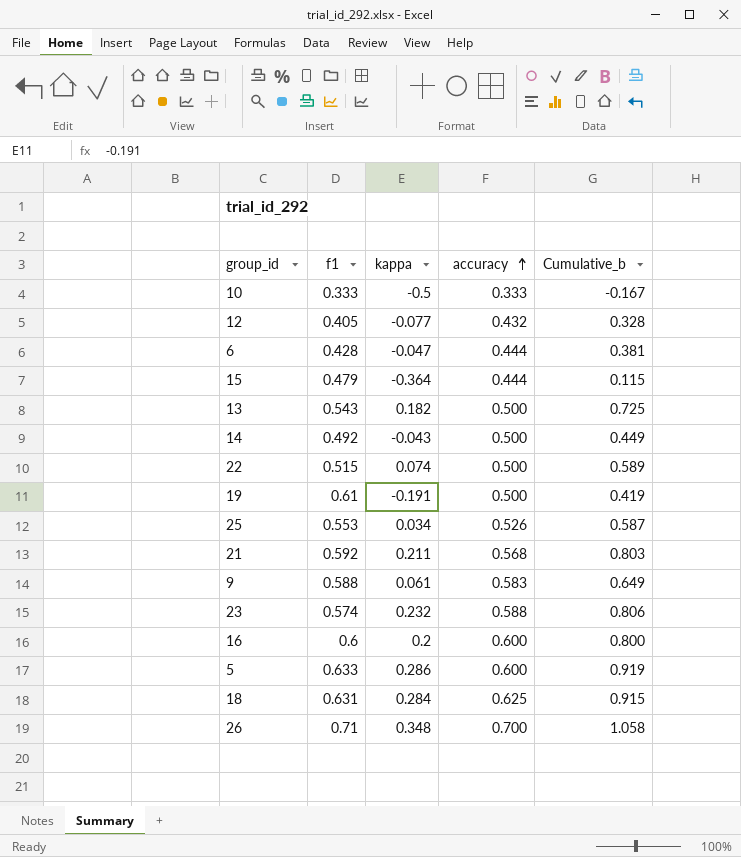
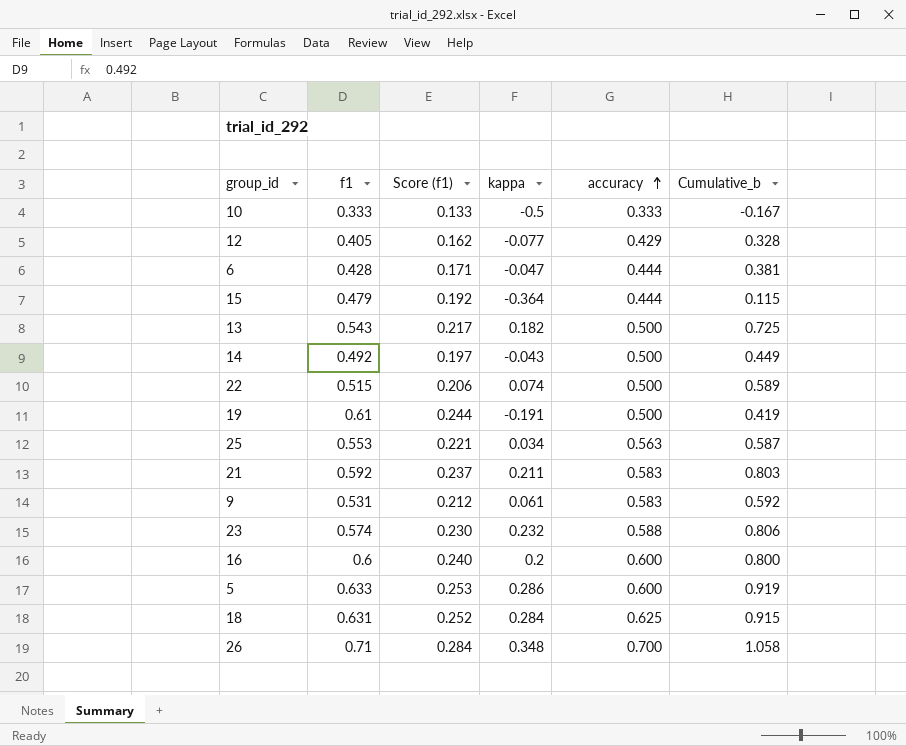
column Score (f1) | formula: none -> [f1] * 0.4
12 | accuracy: 0.432 -> 0.429
25 | accuracy: 0.526 -> 0.563
21 | accuracy: 0.568 -> 0.583
9 | f1: 0.588 -> 0.531
9 | Cumulative_b: 0.649 -> 0.592

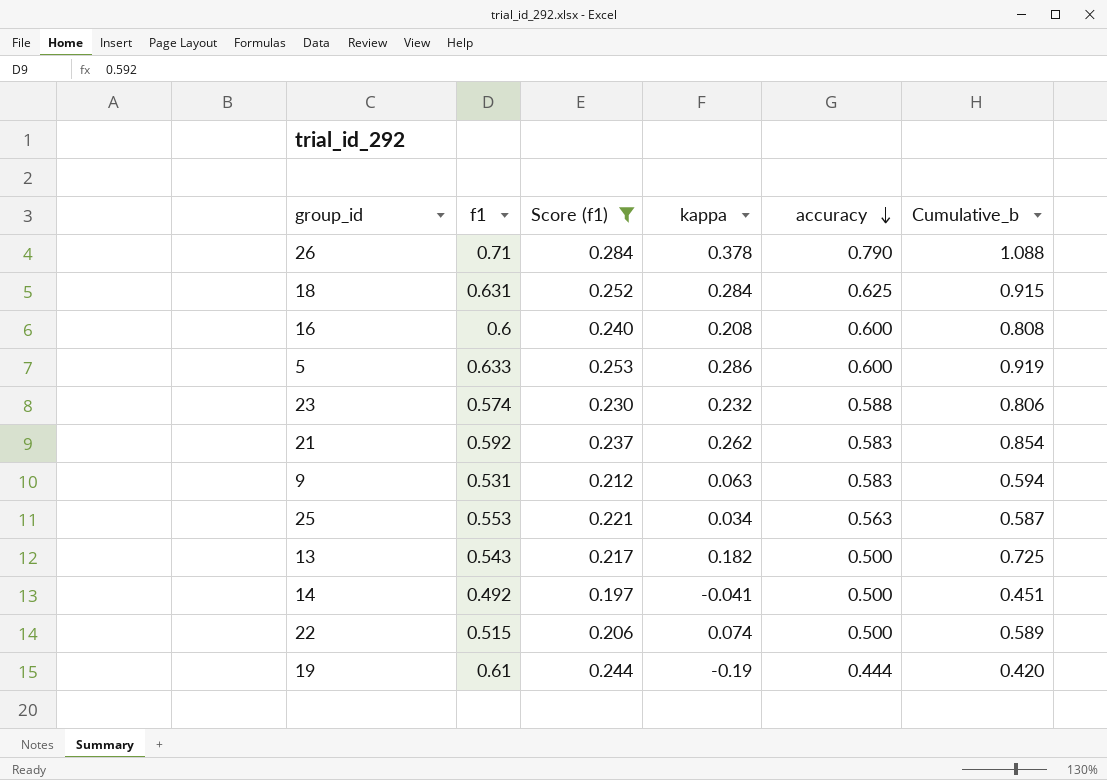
filter: none -> Score (f1) >= 0.197
row order: accuracy ascending -> accuracy descending
26 | kappa: 0.348 -> 0.378
26 | accuracy: 0.700 -> 0.790
26 | Cumulative_b: 1.058 -> 1.088
16 | kappa: 0.2 -> 0.208
16 | Cumulative_b: 0.800 -> 0.808
21 | kappa: 0.211 -> 0.262
21 | Cumulative_b: 0.803 -> 0.854
9 | kappa: 0.061 -> 0.063
9 | Cumulative_b: 0.592 -> 0.594
14 | kappa: -0.043 -> -0.041
14 | Cumulative_b: 0.449 -> 0.451
19 | kappa: -0.191 -> -0.19
19 | accuracy: 0.500 -> 0.444
19 | Cumulative_b: 0.419 -> 0.420

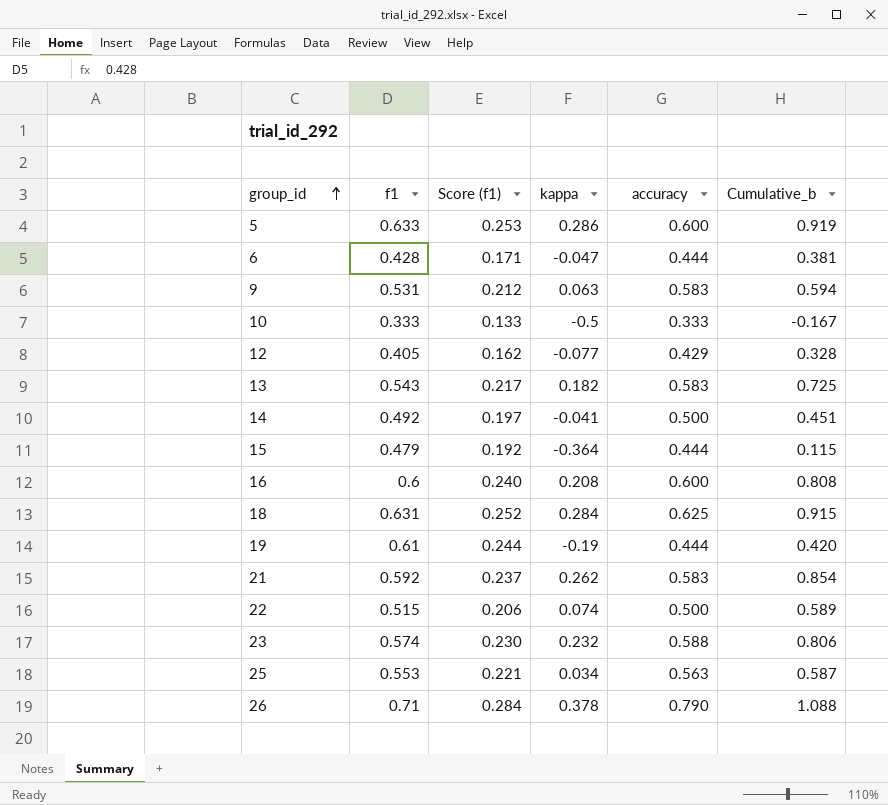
filter: Score (f1) >= 0.197 -> none
row order: accuracy descending -> group_id ascending
13 | accuracy: 0.500 -> 0.583

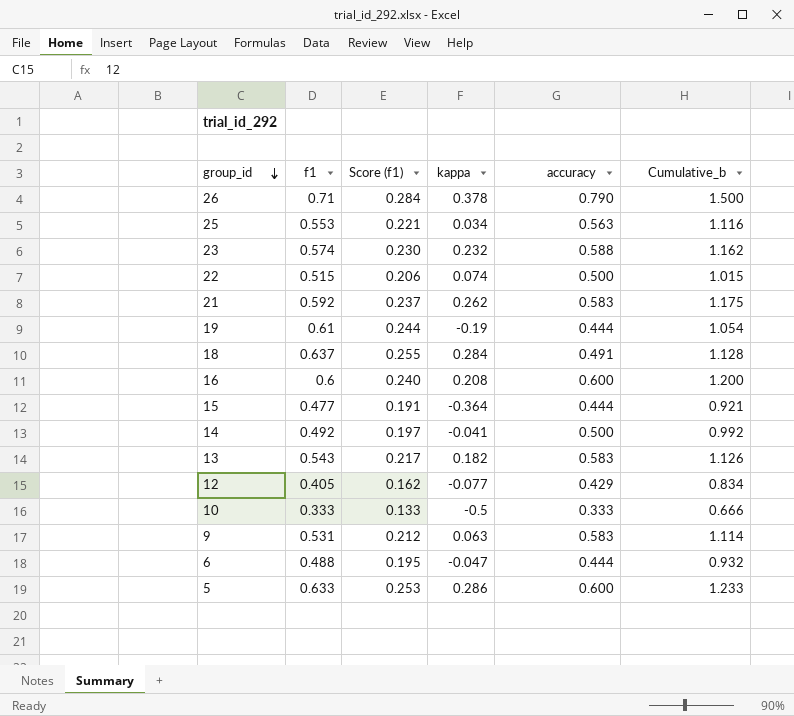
row order: group_id ascending -> group_id descending
column Cumulative_b | formula: [f1] + [kappa] -> [f1] + [accuracy]
18 | f1: 0.631 -> 0.637
18 | Score (f1): 0.252 -> 0.255
18 | accuracy: 0.625 -> 0.491
15 | f1: 0.479 -> 0.477
15 | Score (f1): 0.192 -> 0.191
6 | f1: 0.428 -> 0.488
6 | Score (f1): 0.171 -> 0.195

